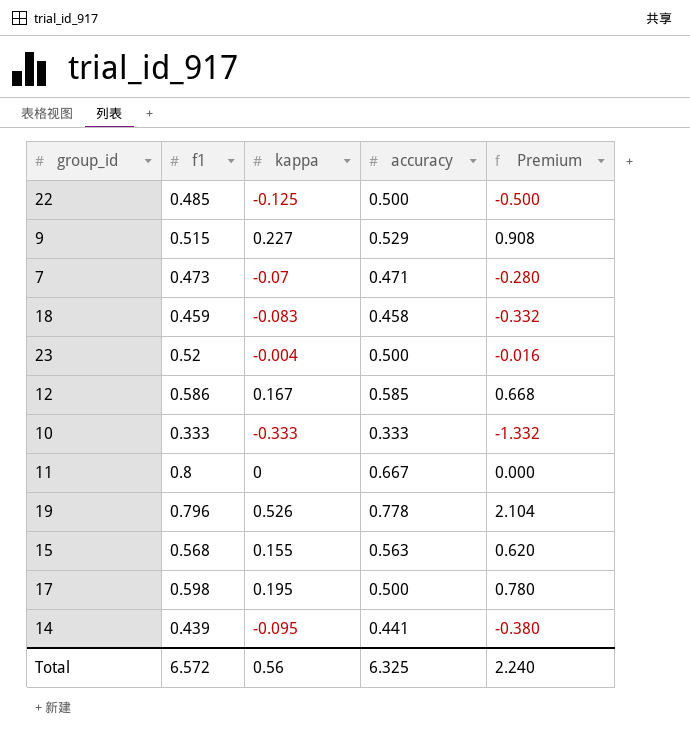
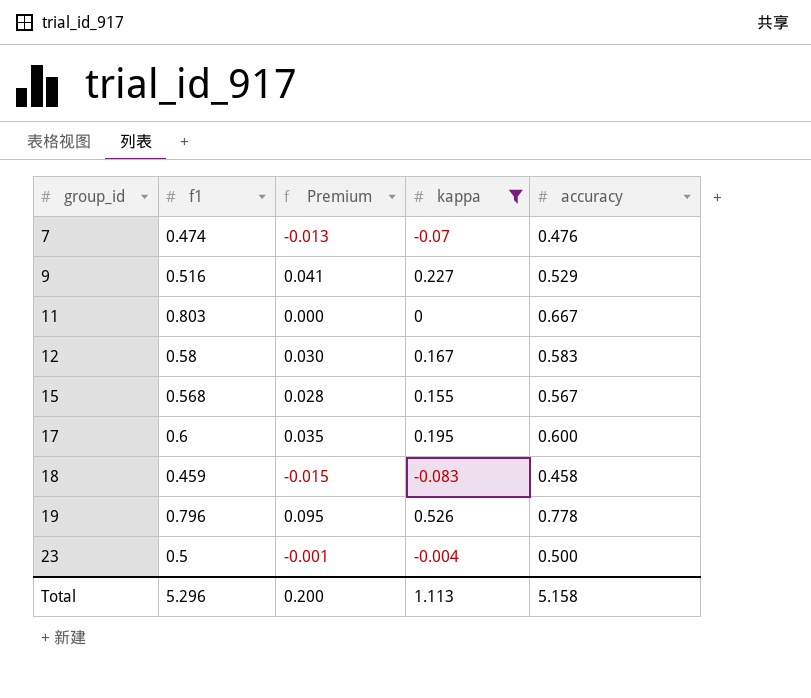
filter: none -> kappa >= -0.083
row order: none -> group_id ascending
column Premium | formula: [kappa] * 4 -> [kappa] * 0.18
column Premium | position: 5 -> 3
7 | f1: 0.473 -> 0.474
7 | accuracy: 0.471 -> 0.476
9 | f1: 0.515 -> 0.516
11 | f1: 0.8 -> 0.803
12 | f1: 0.586 -> 0.58
12 | accuracy: 0.585 -> 0.583
15 | accuracy: 0.563 -> 0.567
17 | f1: 0.598 -> 0.6
17 | accuracy: 0.500 -> 0.600
23 | f1: 0.52 -> 0.5
Total | f1: 6.572 -> 5.296
Total | Premium: 2.240 -> 0.200
Total | kappa: 0.56 -> 1.113
Total | accuracy: 6.325 -> 5.158

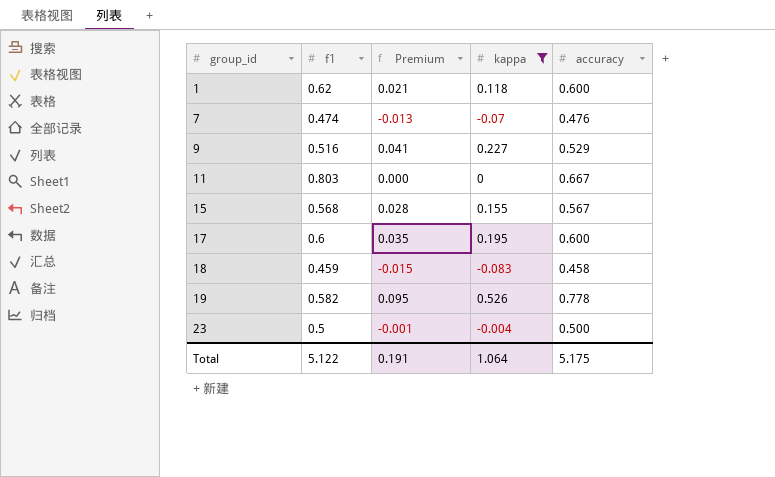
row 12: 0.58 | 0.030 | 0.167 | 0.583 -> none
row 1: none -> 0.62 | 0.021 | 0.118 | 0.600
19 | f1: 0.796 -> 0.582
Total | f1: 5.296 -> 5.122
Total | Premium: 0.200 -> 0.191
Total | kappa: 1.113 -> 1.064
Total | accuracy: 5.158 -> 5.175

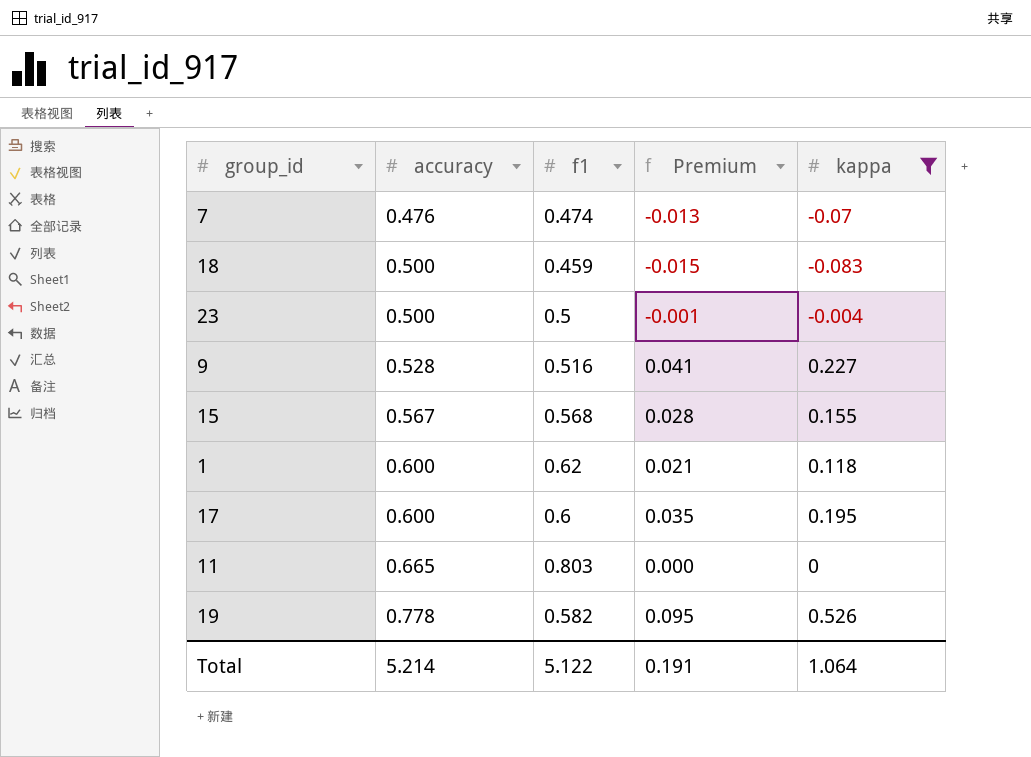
row order: group_id ascending -> accuracy ascending
column accuracy | position: 5 -> 2
18 | accuracy: 0.458 -> 0.500
9 | accuracy: 0.529 -> 0.528
11 | accuracy: 0.667 -> 0.665
Total | accuracy: 5.175 -> 5.214

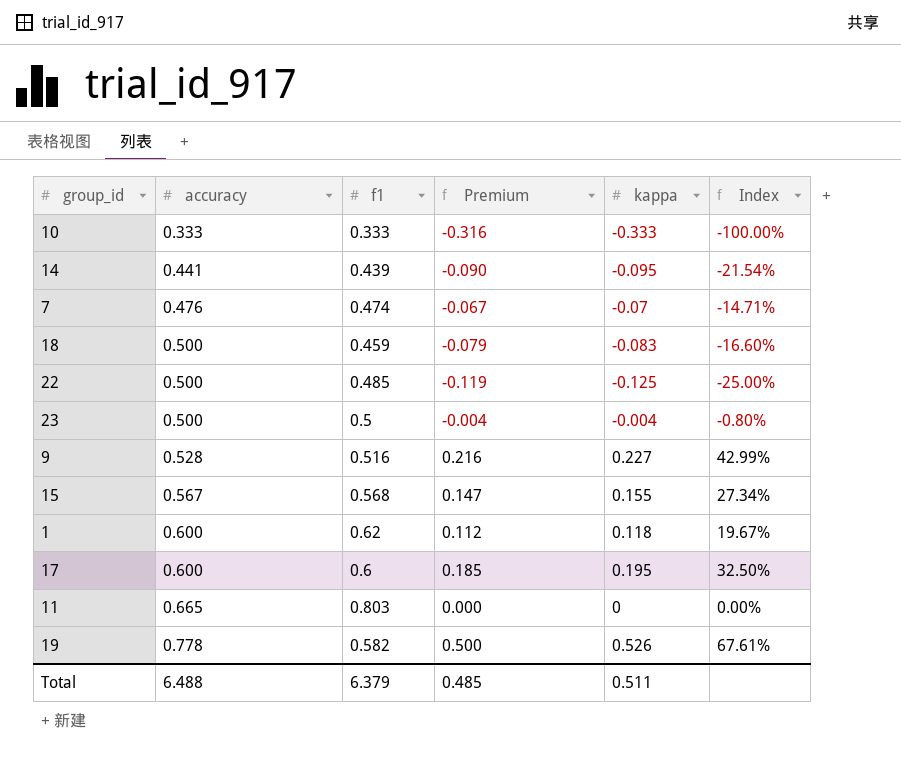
filter: kappa >= -0.083 -> none
column Premium | formula: [kappa] * 0.18 -> [kappa] * 0.95
column Index | formula: none -> [kappa] / [accuracy]
Total | accuracy: 5.214 -> 6.488
Total | f1: 5.122 -> 6.379
Total | Premium: 0.191 -> 0.485
Total | kappa: 1.064 -> 0.511

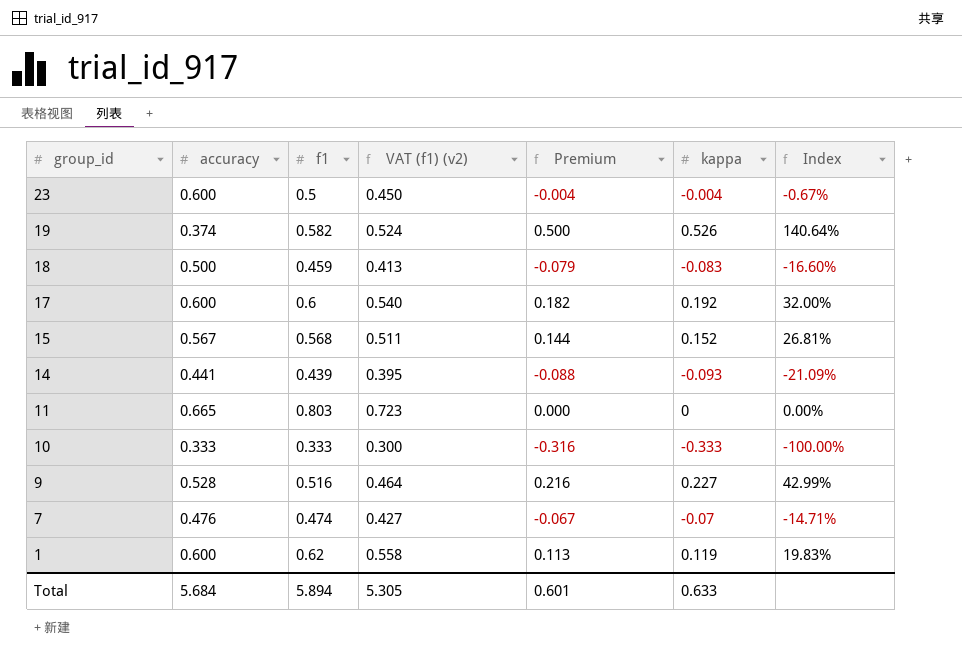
row order: accuracy ascending -> group_id descending
column VAT (f1) (v2) | formula: none -> [f1] * 0.9
row 22: 0.500 | 0.485 | -0.119 | -0.125 | -25.00% -> none
23 | accuracy: 0.500 -> 0.600
23 | Index: -0.80% -> -0.67%
19 | accuracy: 0.778 -> 0.374
19 | Index: 67.61% -> 140.64%
17 | Premium: 0.185 -> 0.182
17 | kappa: 0.195 -> 0.192
17 | Index: 32.50% -> 32.00%
15 | Premium: 0.147 -> 0.144
15 | kappa: 0.155 -> 0.152
15 | Index: 27.34% -> 26.81%
14 | Premium: -0.090 -> -0.088
14 | kappa: -0.095 -> -0.093
14 | Index: -21.54% -> -21.09%
1 | Premium: 0.112 -> 0.113
1 | kappa: 0.118 -> 0.119
1 | Index: 19.67% -> 19.83%
Total | accuracy: 6.488 -> 5.684
Total | f1: 6.379 -> 5.894
Total | Premium: 0.485 -> 0.601
Total | kappa: 0.511 -> 0.633

